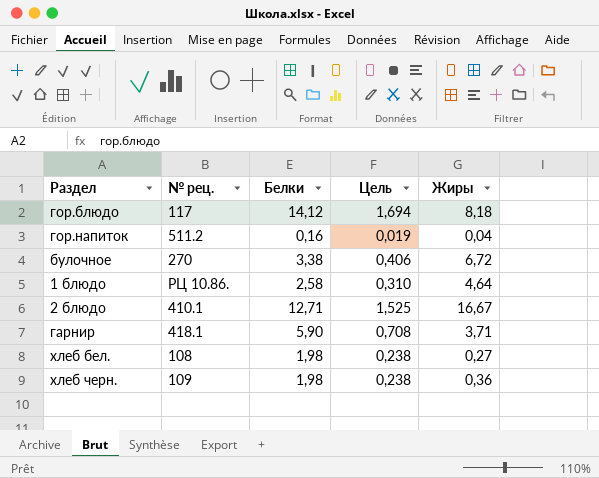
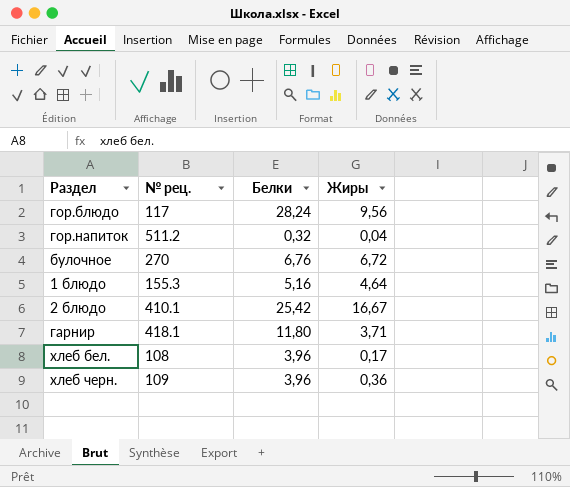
column Цель | formula: [Белки] * 0,12 -> none
гор.блюдо | Белки: 14,12 -> 28,24
гор.блюдо | Жиры: 8,18 -> 9,56
гор.напиток | Белки: 0,16 -> 0,32
булочное | Белки: 3,38 -> 6,76
1 блюдо | № рец.: РЦ 10.86. -> 155.3
1 блюдо | Белки: 2,58 -> 5,16
2 блюдо | Белки: 12,71 -> 25,42
гарнир | Белки: 5,90 -> 11,80
хлеб бел. | Белки: 1,98 -> 3,96
хлеб бел. | Жиры: 0,27 -> 0,17
хлеб черн. | Белки: 1,98 -> 3,96

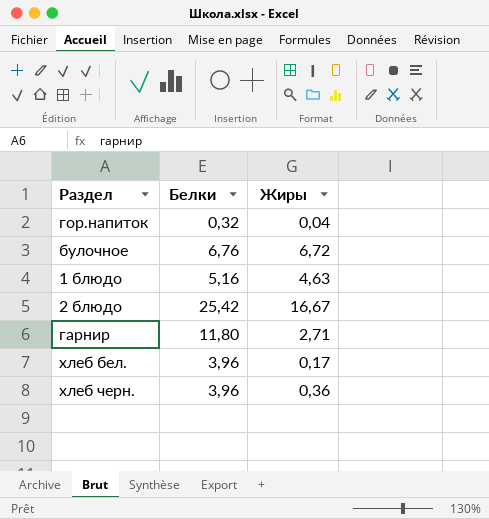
column № рец. | position: 2 -> none
row гор.блюдо: 117 | 28,24 | 9,56 -> none
1 блюдо | Жиры: 4,64 -> 4,63
гарнир | Жиры: 3,71 -> 2,71

